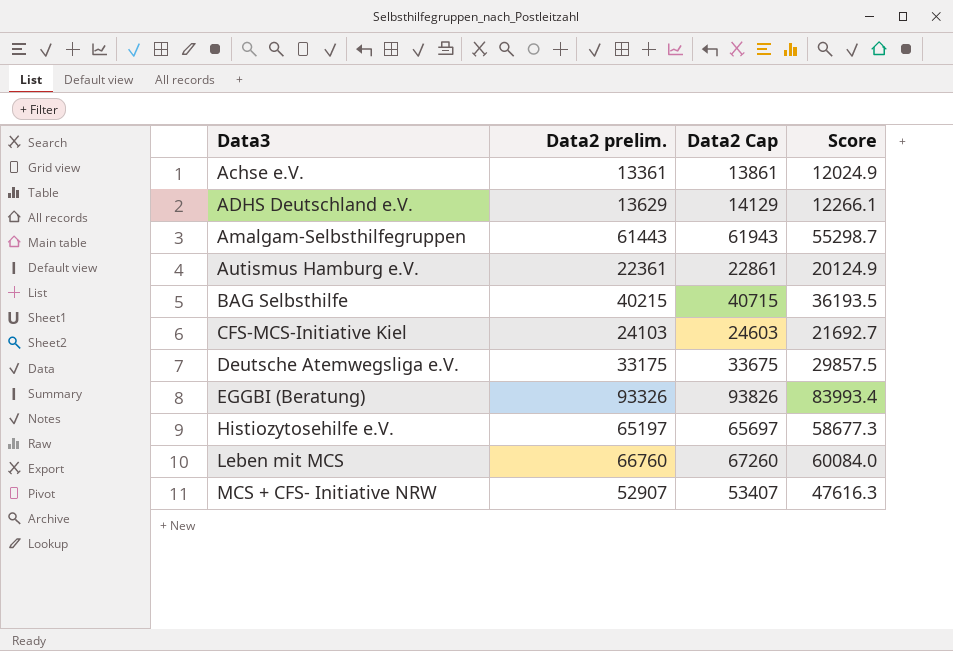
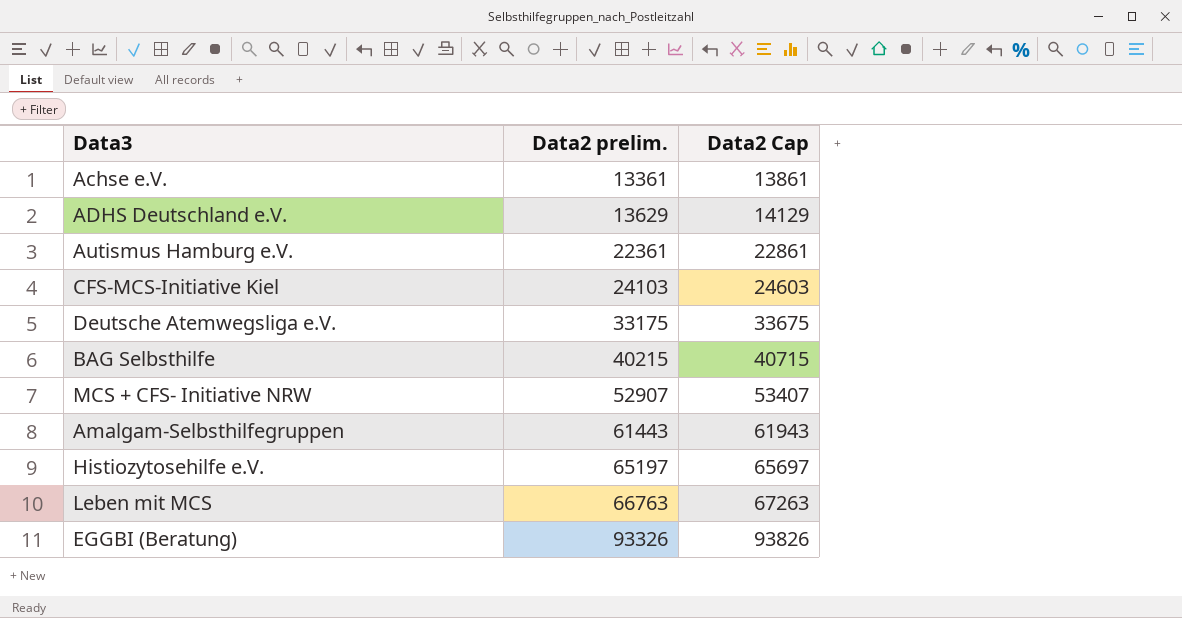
row order: Data3 ascending -> Data2 prelim. ascending
column Score | formula: [Data2 prelim.] * 0.9 -> none
Leben mit MCS | Data2 prelim.: 66760 -> 66763
Leben mit MCS | Data2 Cap: 67260 -> 67263

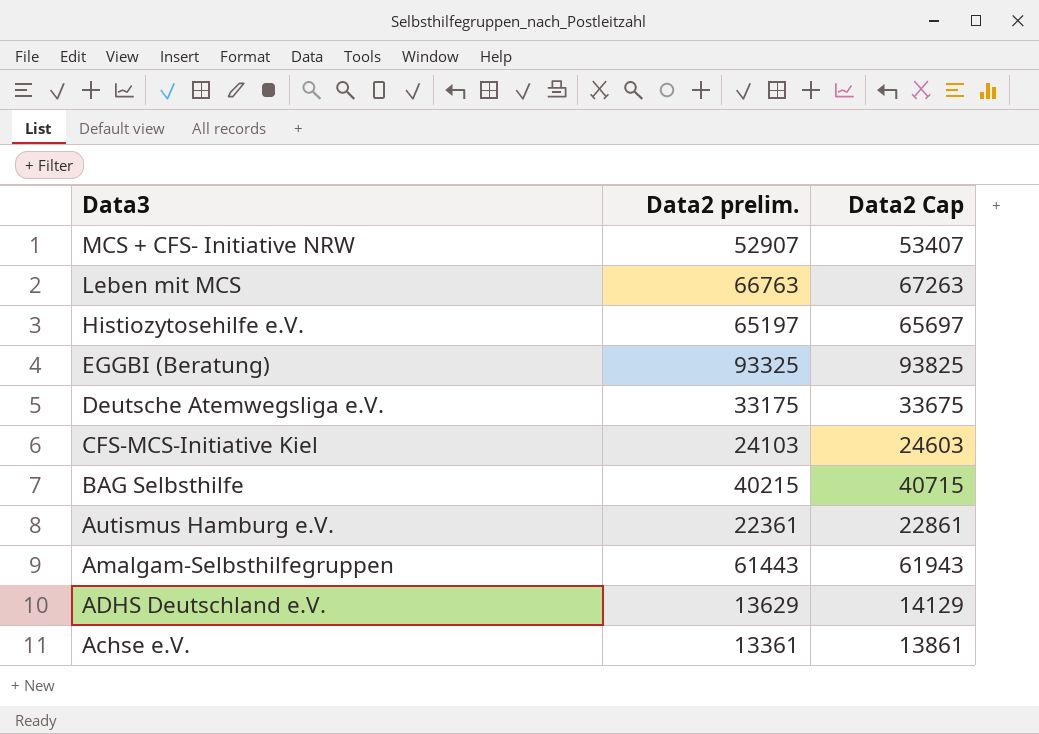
row order: Data2 prelim. ascending -> Data3 descending
EGGBI (Beratung) | Data2 prelim.: 93326 -> 93325
EGGBI (Beratung) | Data2 Cap: 93826 -> 93825

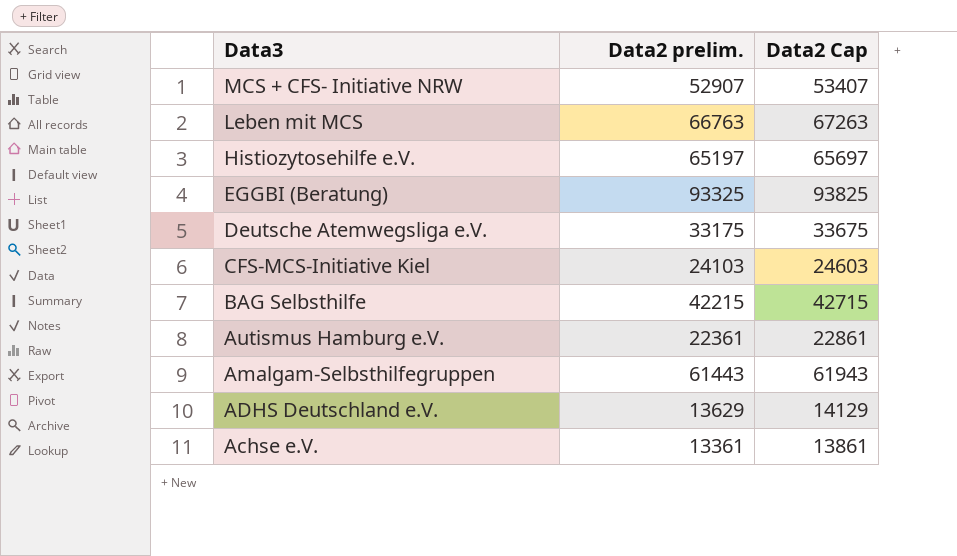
BAG Selbsthilfe | Data2 prelim.: 40215 -> 42215
BAG Selbsthilfe | Data2 Cap: 40715 -> 42715

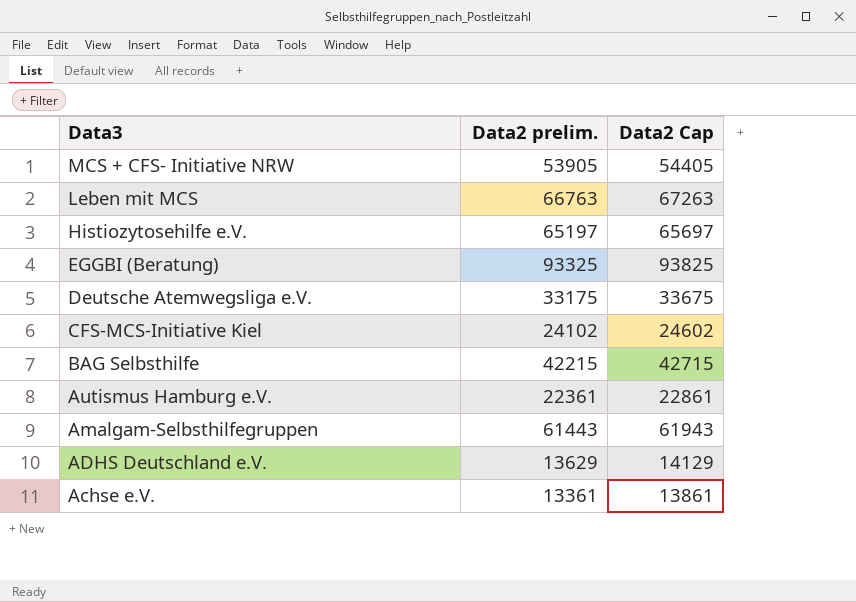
MCS + CFS- Initiative NRW | Data2 prelim.: 52907 -> 53905
MCS + CFS- Initiative NRW | Data2 Cap: 53407 -> 54405
CFS-MCS-Initiative Kiel | Data2 prelim.: 24103 -> 24102
CFS-MCS-Initiative Kiel | Data2 Cap: 24603 -> 24602

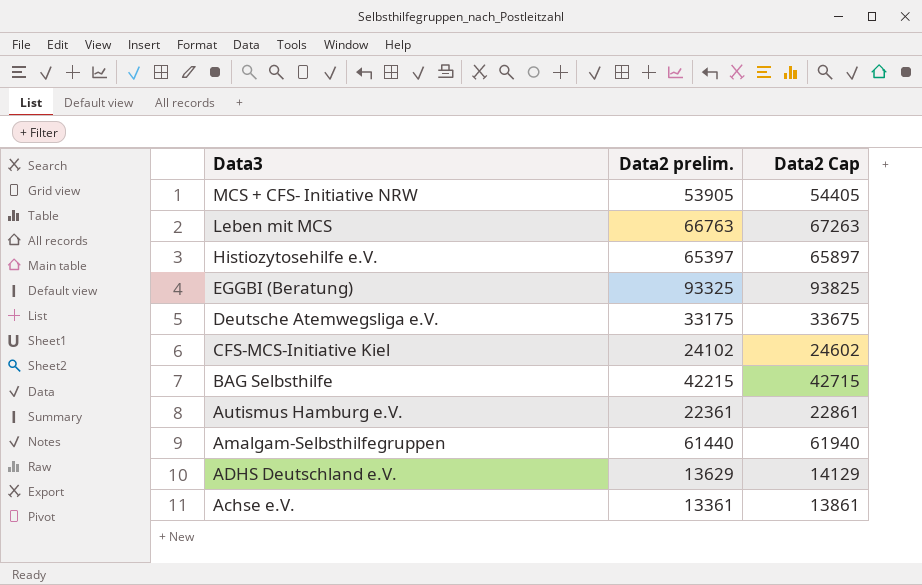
Histiozytosehilfe e.V. | Data2 prelim.: 65197 -> 65397
Histiozytosehilfe e.V. | Data2 Cap: 65697 -> 65897
Amalgam-Selbsthilfegruppen | Data2 prelim.: 61443 -> 61440
Amalgam-Selbsthilfegruppen | Data2 Cap: 61943 -> 61940

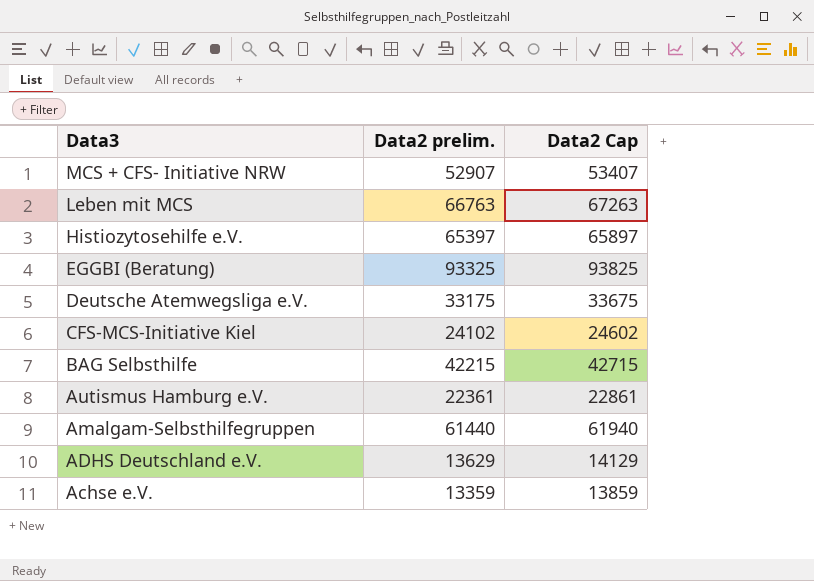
MCS + CFS- Initiative NRW | Data2 prelim.: 53905 -> 52907
MCS + CFS- Initiative NRW | Data2 Cap: 54405 -> 53407
Achse e.V. | Data2 prelim.: 13361 -> 13359
Achse e.V. | Data2 Cap: 13861 -> 13859

